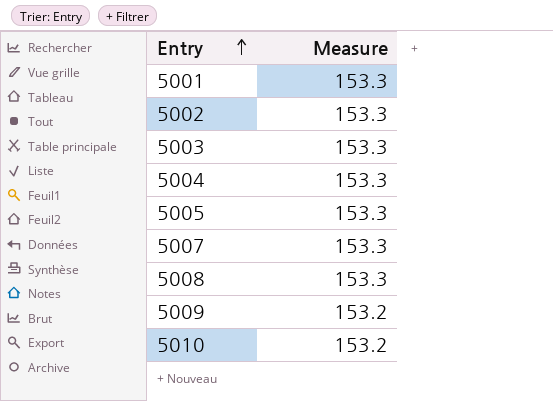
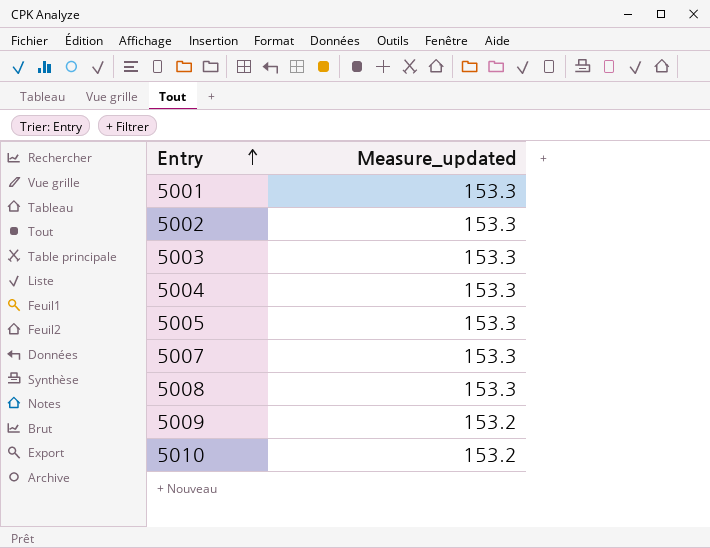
column name: Measure -> Measure_updated

